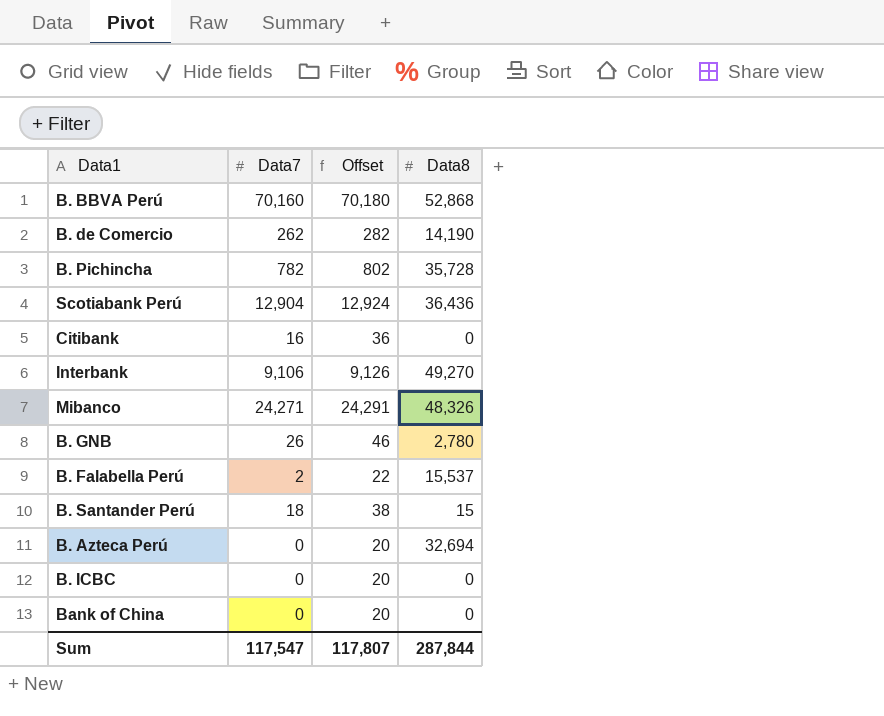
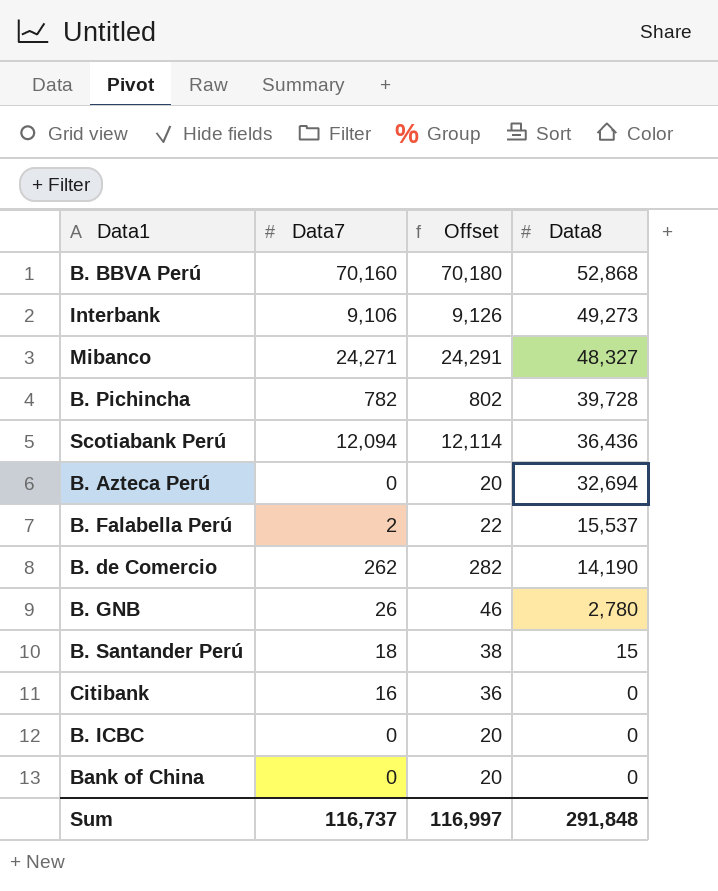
row order: none -> Data8 descending
Interbank | Data8: 49,270 -> 49,273
Mibanco | Data8: 48,326 -> 48,327
B. Pichincha | Data8: 35,728 -> 39,728
Scotiabank Perú | Data7: 12,904 -> 12,094
Scotiabank Perú | Offset: 12,924 -> 12,114
Sum | Data7: 117,547 -> 116,737
Sum | Offset: 117,807 -> 116,997
Sum | Data8: 287,844 -> 291,848

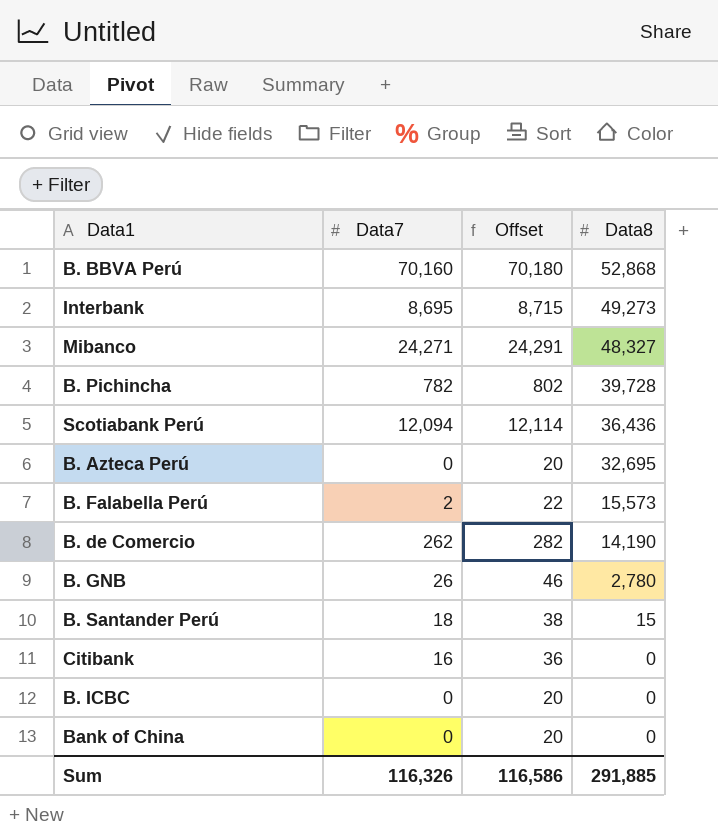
Interbank | Data7: 9,106 -> 8,695
Interbank | Offset: 9,126 -> 8,715
B. Azteca Perú | Data8: 32,694 -> 32,695
B. Falabella Perú | Data8: 15,537 -> 15,573
Sum | Data7: 116,737 -> 116,326
Sum | Offset: 116,997 -> 116,586
Sum | Data8: 291,848 -> 291,885

